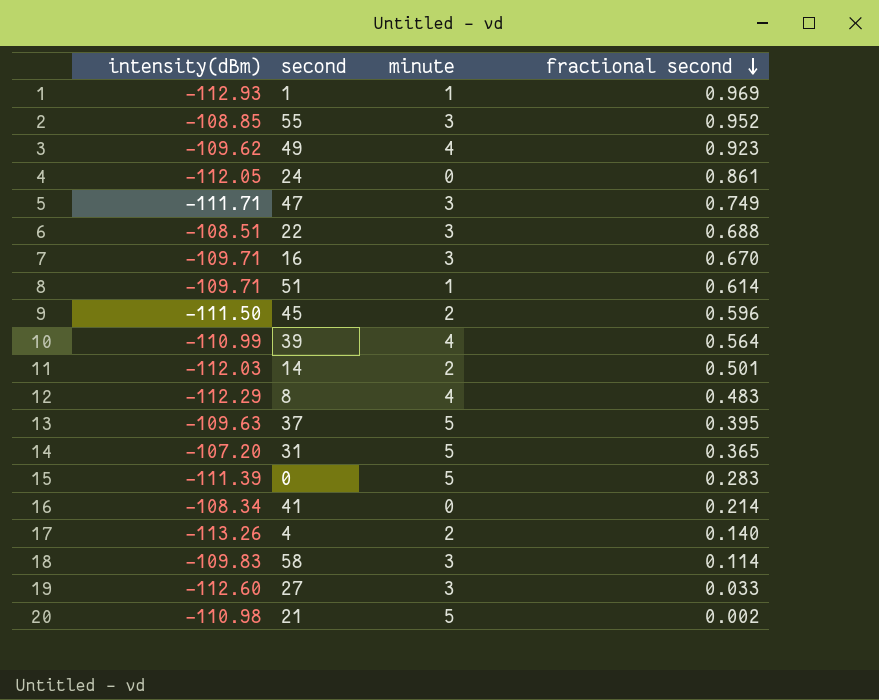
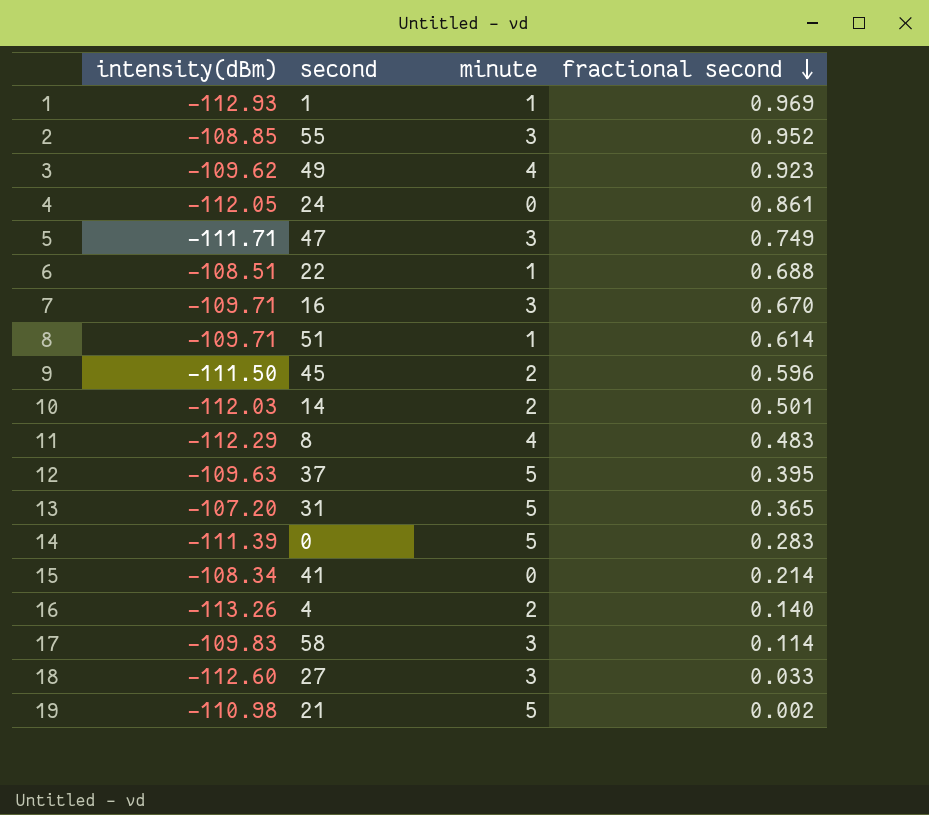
row 39: -110.99 | 4 | 0.564 -> none
22 | minute: 3 -> 1

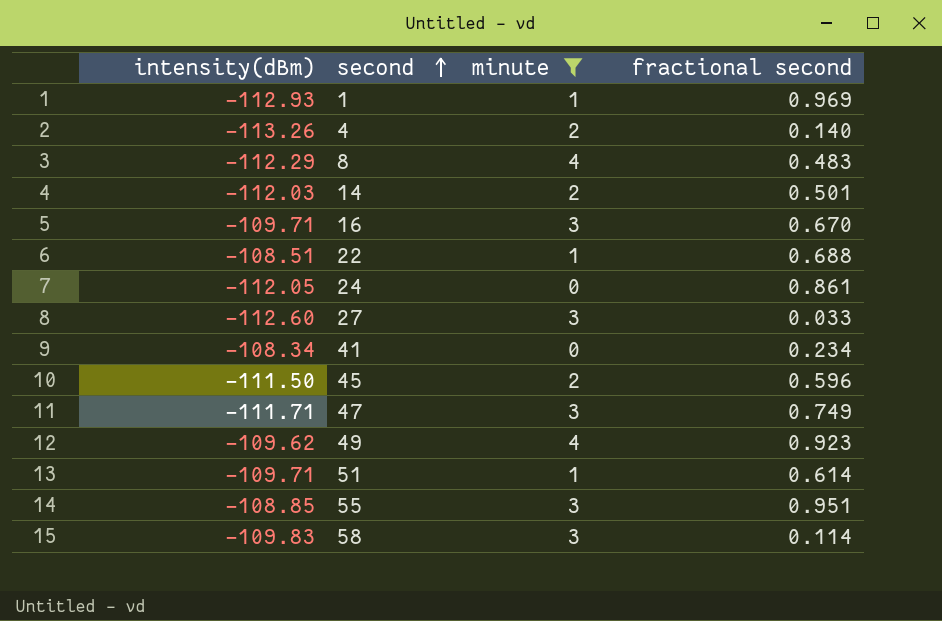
filter: none -> minute != 5
row order: fractional second descending -> second ascending
41 | fractional second: 0.214 -> 0.234
55 | fractional second: 0.952 -> 0.951

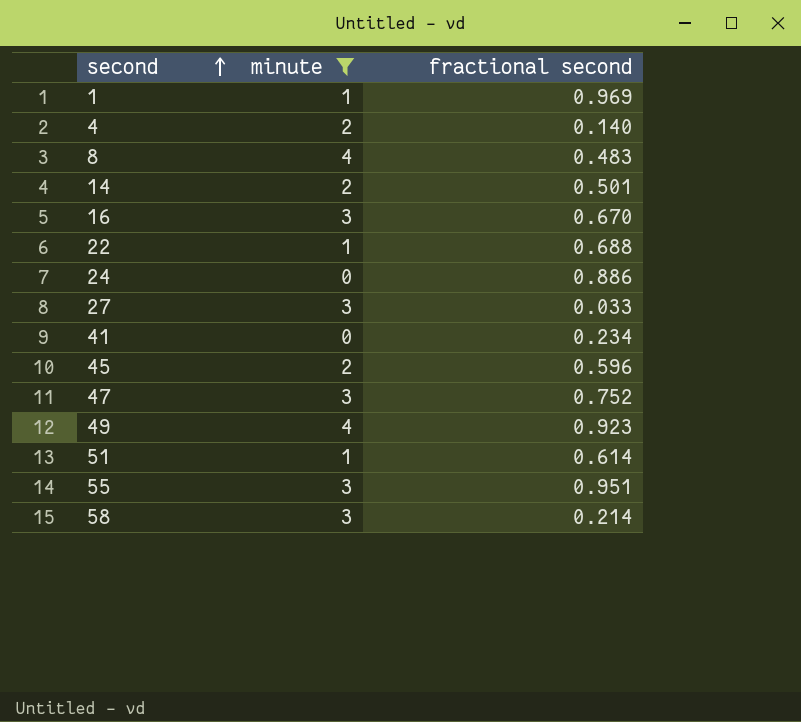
column intensity(dBm) | position: 1 -> none
24 | fractional second: 0.861 -> 0.886
47 | fractional second: 0.749 -> 0.752
58 | fractional second: 0.114 -> 0.214

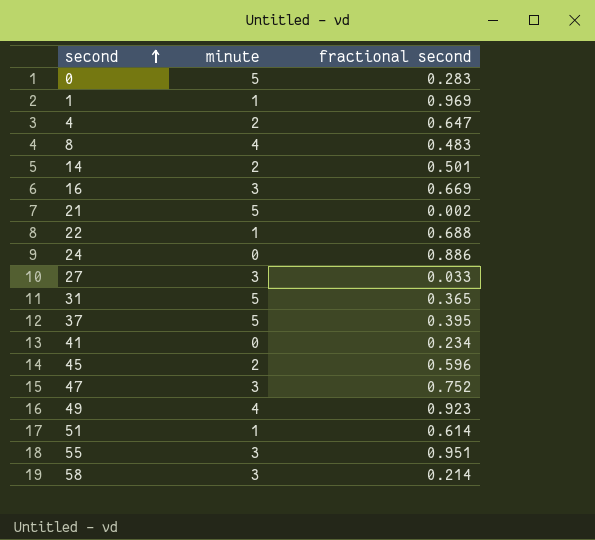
filter: minute != 5 -> none
4 | fractional second: 0.140 -> 0.647
16 | fractional second: 0.670 -> 0.669

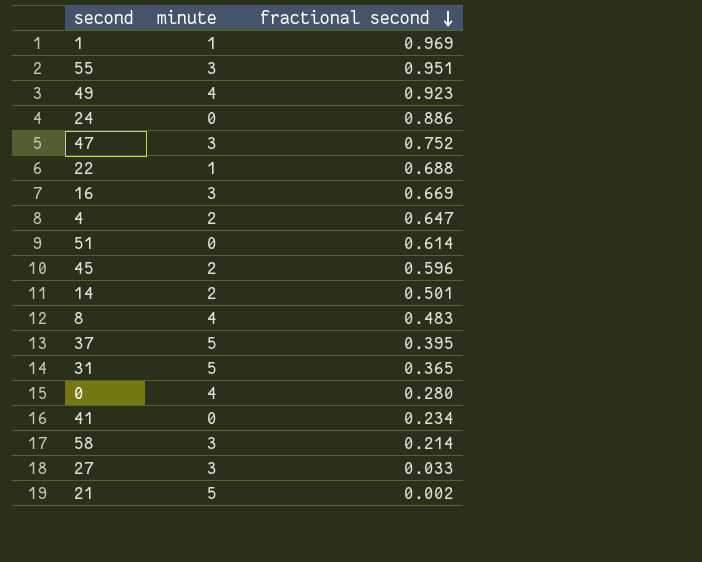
row order: second ascending -> fractional second descending
51 | minute: 1 -> 0
0 | minute: 5 -> 4
0 | fractional second: 0.283 -> 0.280

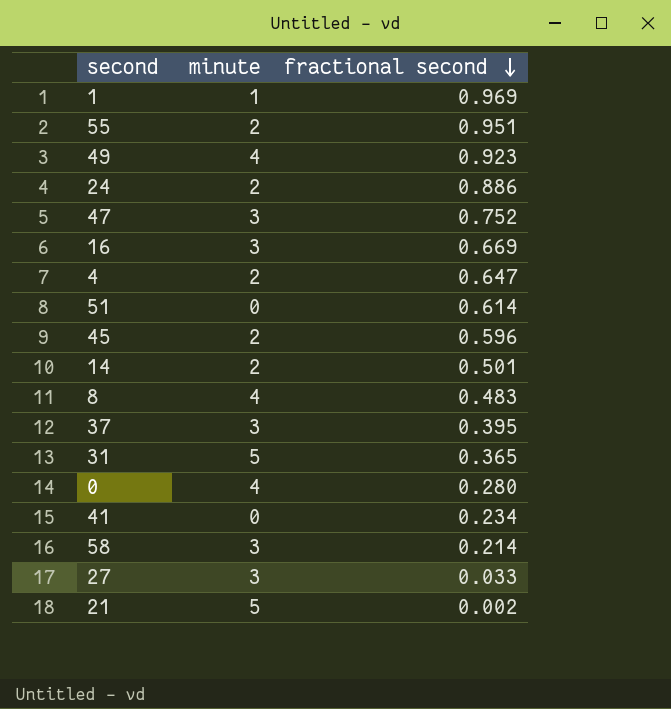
row 22: 1 | 0.688 -> none
55 | minute: 3 -> 2
24 | minute: 0 -> 2
37 | minute: 5 -> 3

